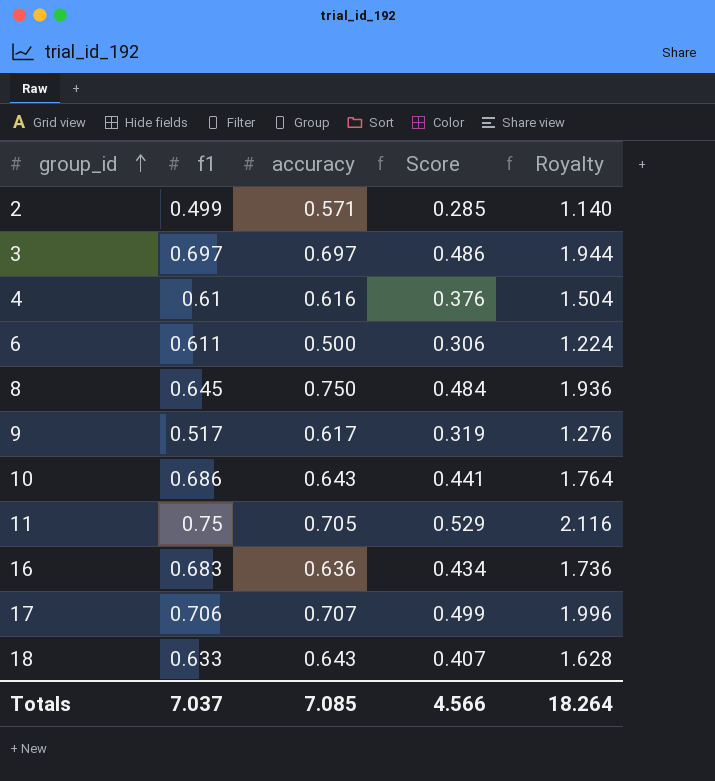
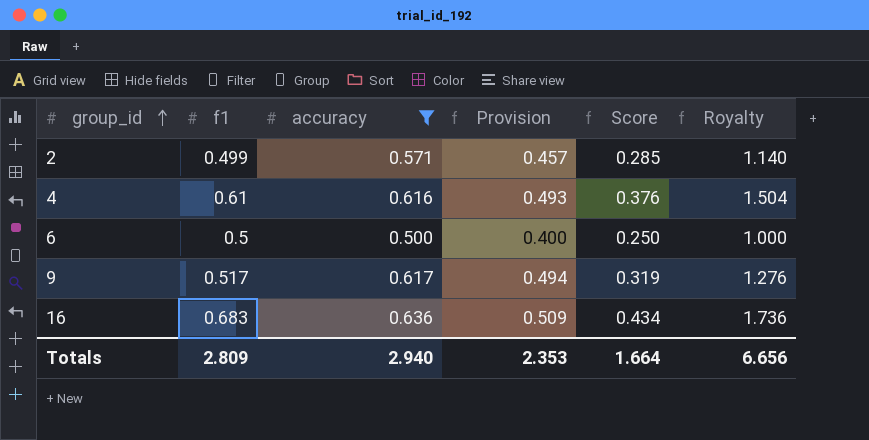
filter: none -> accuracy <= 0.636
column Provision | formula: none -> [accuracy] * 0.8
6 | f1: 0.611 -> 0.5
6 | Score: 0.306 -> 0.250
6 | Royalty: 1.224 -> 1.000
Totals | f1: 7.037 -> 2.809
Totals | accuracy: 7.085 -> 2.940
Totals | Score: 4.566 -> 1.664
Totals | Royalty: 18.264 -> 6.656

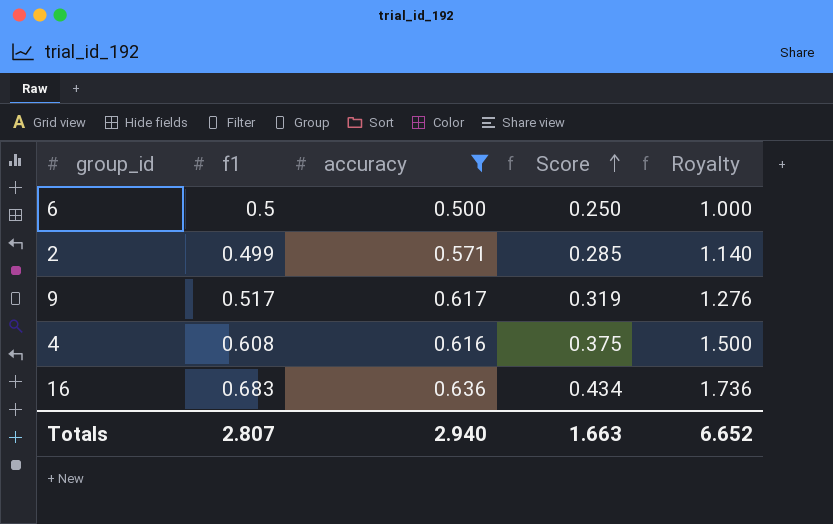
row order: group_id ascending -> Score ascending
column Provision | formula: [accuracy] * 0.8 -> none
4 | f1: 0.61 -> 0.608
4 | Score: 0.376 -> 0.375
4 | Royalty: 1.504 -> 1.500
Totals | f1: 2.809 -> 2.807
Totals | Score: 1.664 -> 1.663
Totals | Royalty: 6.656 -> 6.652

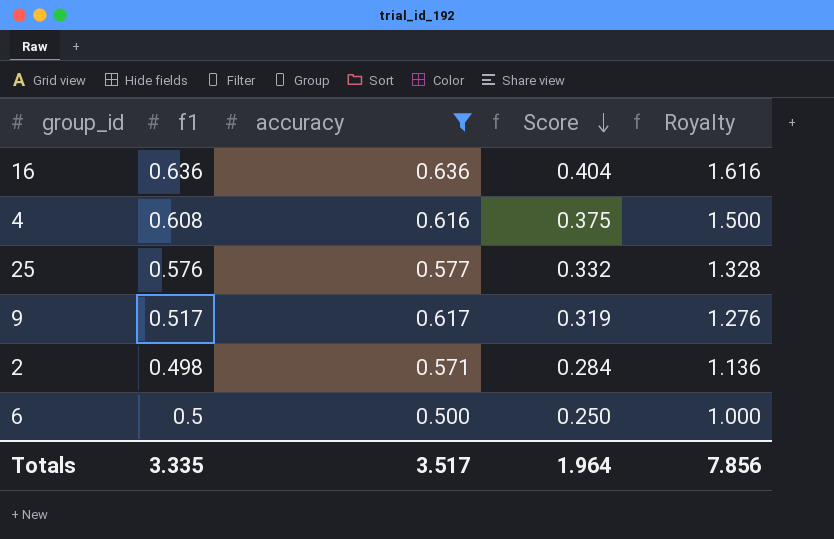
row order: Score ascending -> Score descending
16 | f1: 0.683 -> 0.636
16 | Score: 0.434 -> 0.404
16 | Royalty: 1.736 -> 1.616
row 25: none -> 0.576 | 0.577 | 0.332 | 1.328
2 | f1: 0.499 -> 0.498
2 | Score: 0.285 -> 0.284
2 | Royalty: 1.140 -> 1.136
Totals | f1: 2.807 -> 3.335
Totals | accuracy: 2.940 -> 3.517
Totals | Score: 1.663 -> 1.964
Totals | Royalty: 6.652 -> 7.856

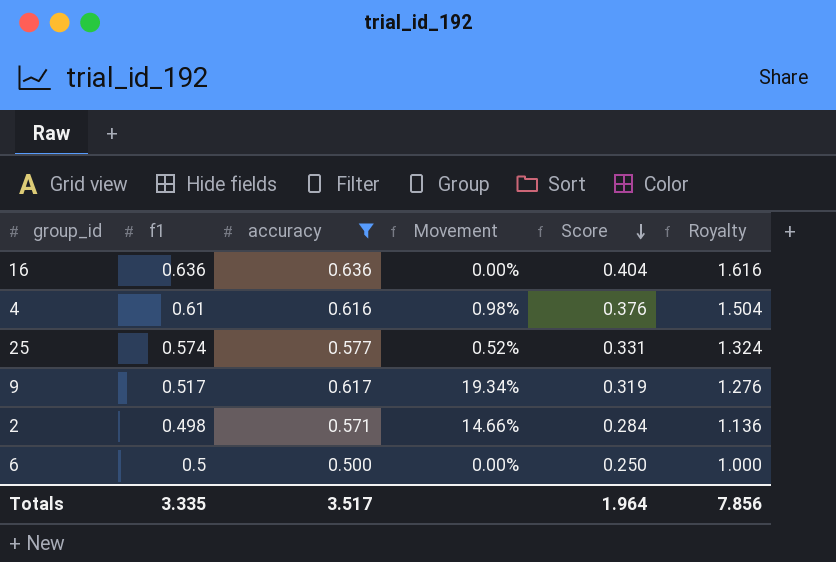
column Movement | formula: none -> ([accuracy] - [f1]) / [f1]
4 | f1: 0.608 -> 0.61
4 | Score: 0.375 -> 0.376
4 | Royalty: 1.500 -> 1.504
25 | f1: 0.576 -> 0.574
25 | Score: 0.332 -> 0.331
25 | Royalty: 1.328 -> 1.324

